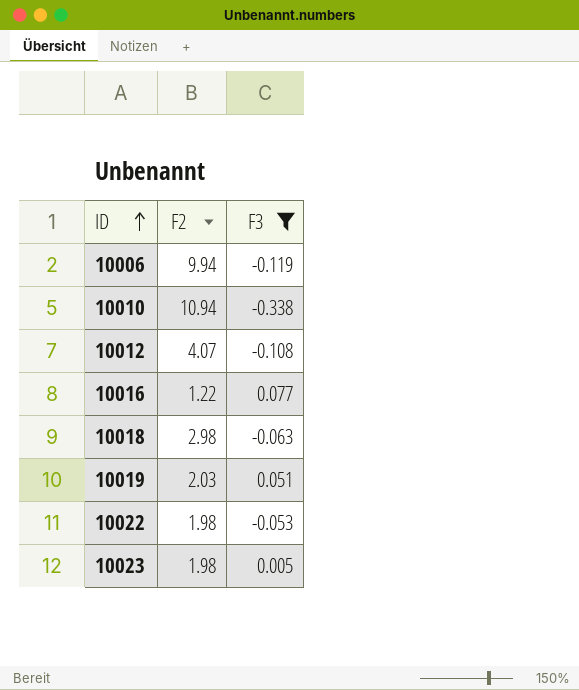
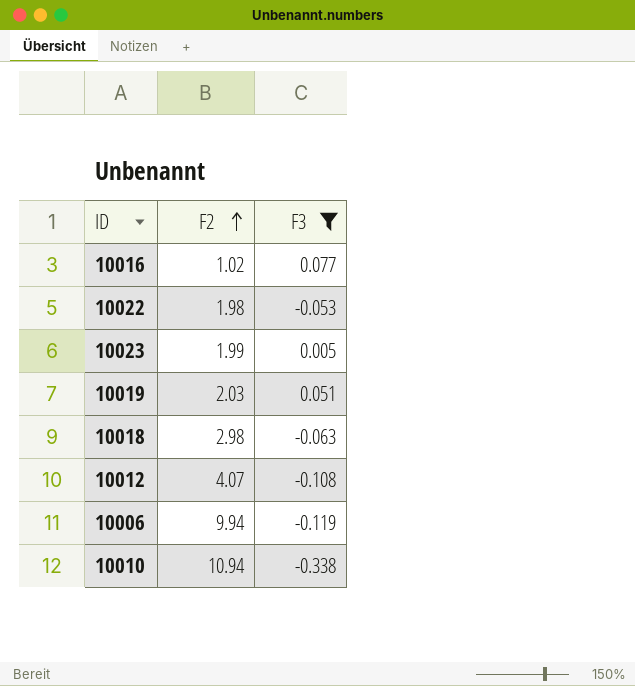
row order: ID ascending -> F2 ascending
10016 | F2: 1.22 -> 1.02
10023 | F2: 1.98 -> 1.99

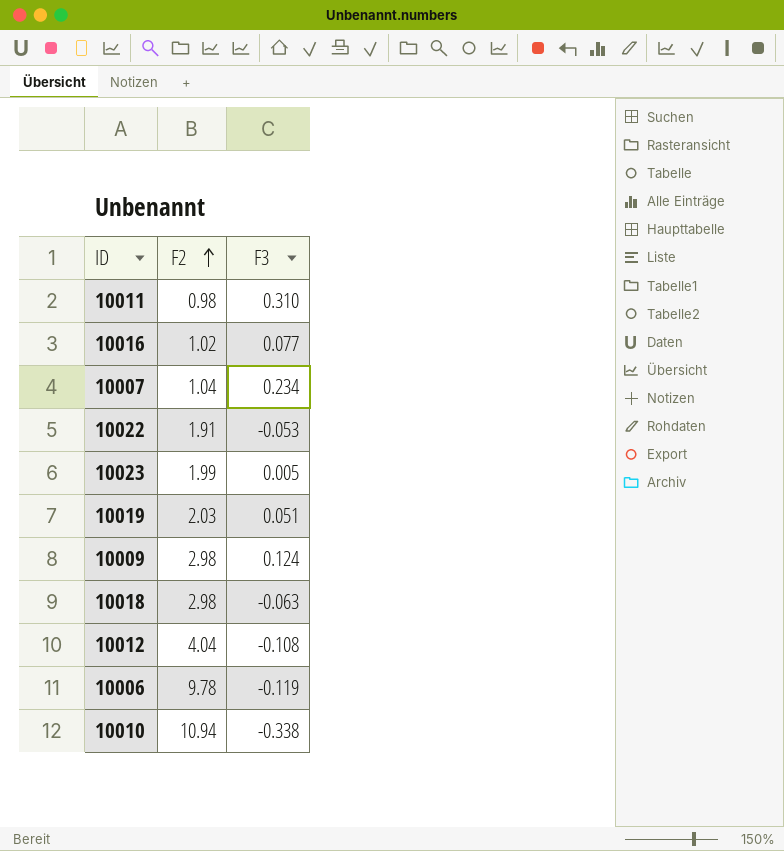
filter: F3 <= 0.077 -> none
10022 | F2: 1.98 -> 1.91
10012 | F2: 4.07 -> 4.04
10006 | F2: 9.94 -> 9.78

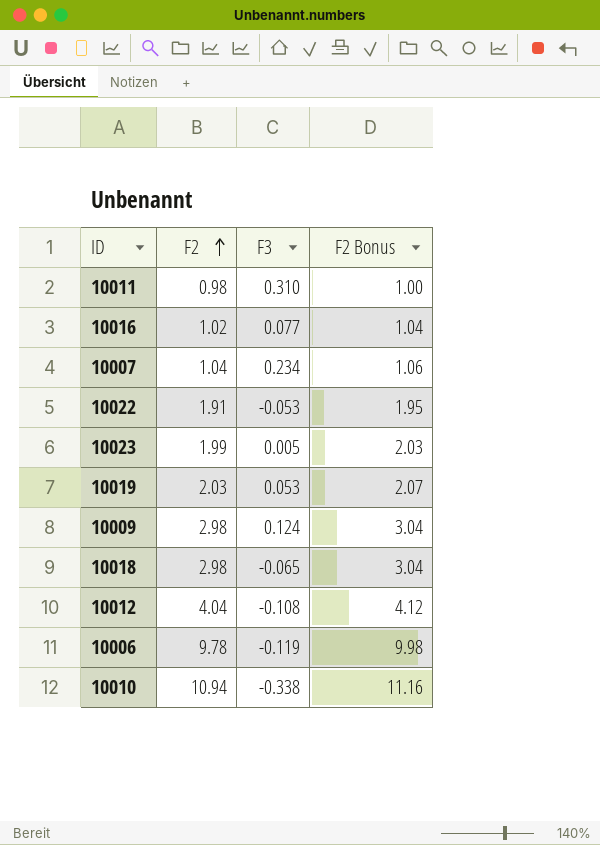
column F2 Bonus | formula: none -> [F2] * 1.02
10019 | F3: 0.051 -> 0.053
10018 | F3: -0.063 -> -0.065

